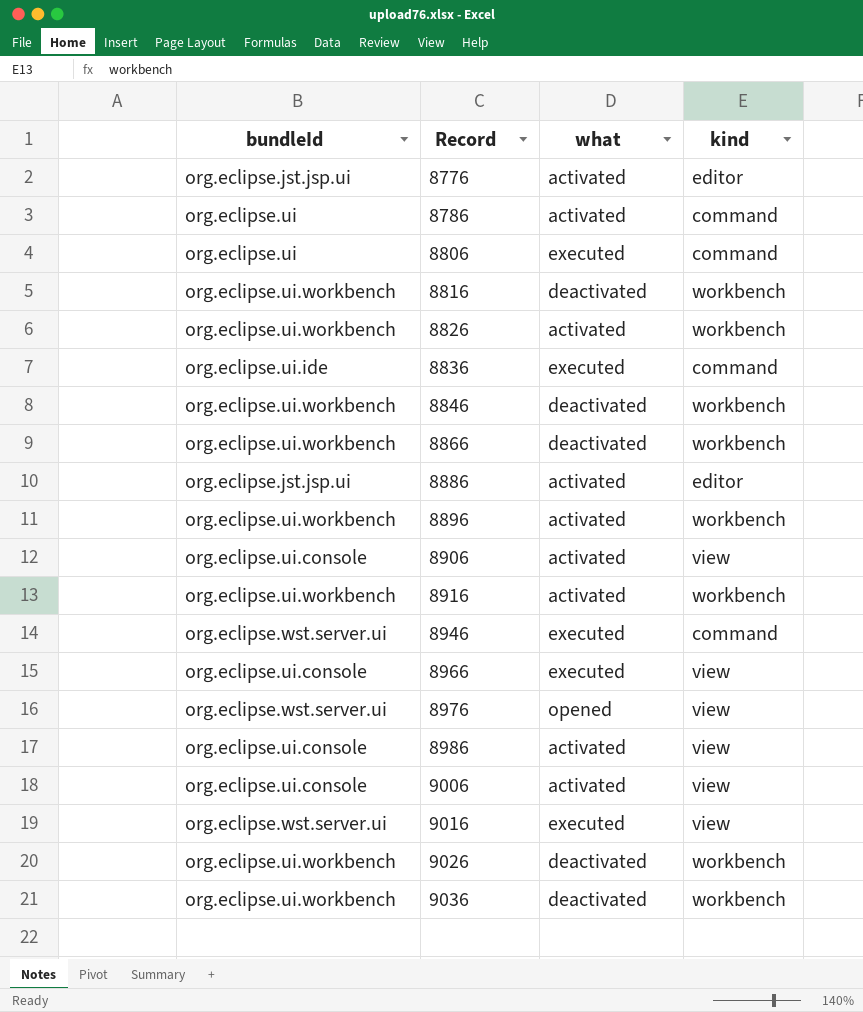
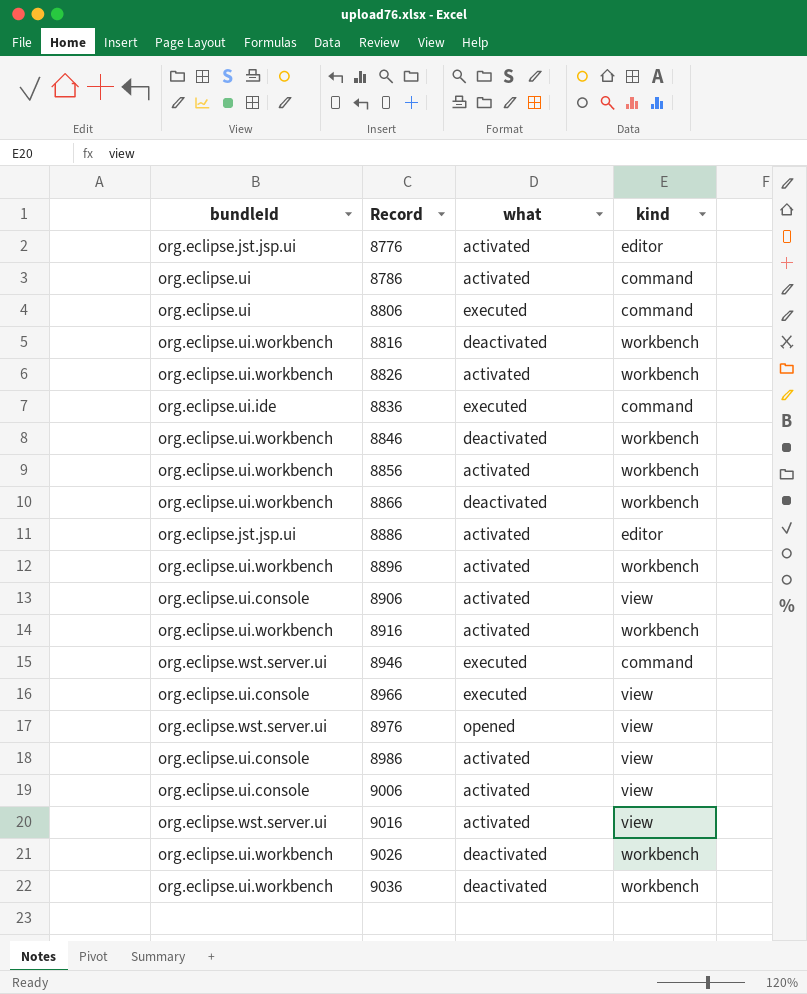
row 8856: none -> org.eclipse.ui.workbench | activated | workbench
9016 | what: executed -> activated

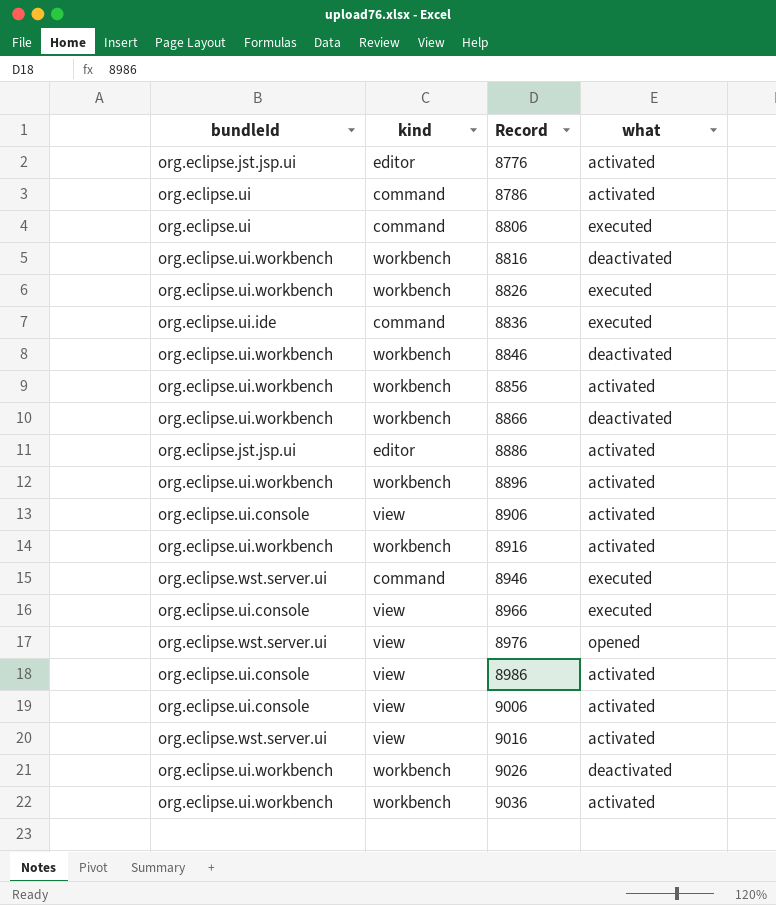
column kind | position: 4 -> 2
8826 | what: activated -> executed
9036 | what: deactivated -> activated

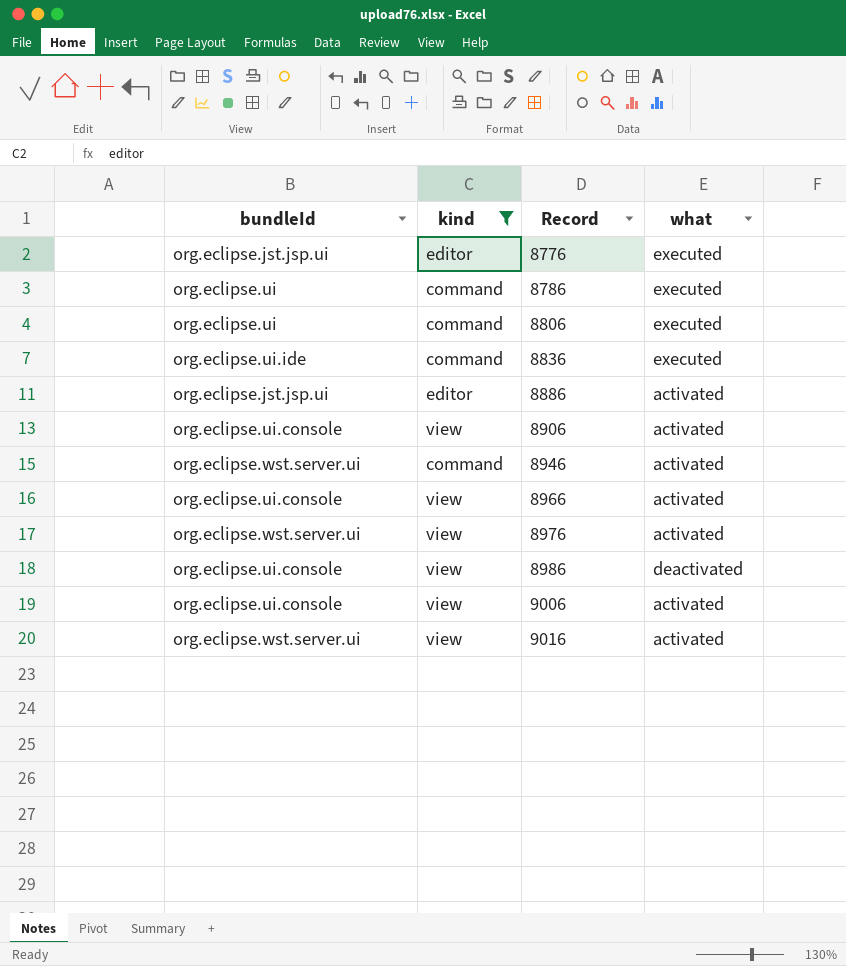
filter: none -> kind != workbench
8776 | what: activated -> executed
8786 | what: activated -> executed
8946 | what: executed -> activated
8966 | what: executed -> activated
8976 | what: opened -> activated
8986 | what: activated -> deactivated

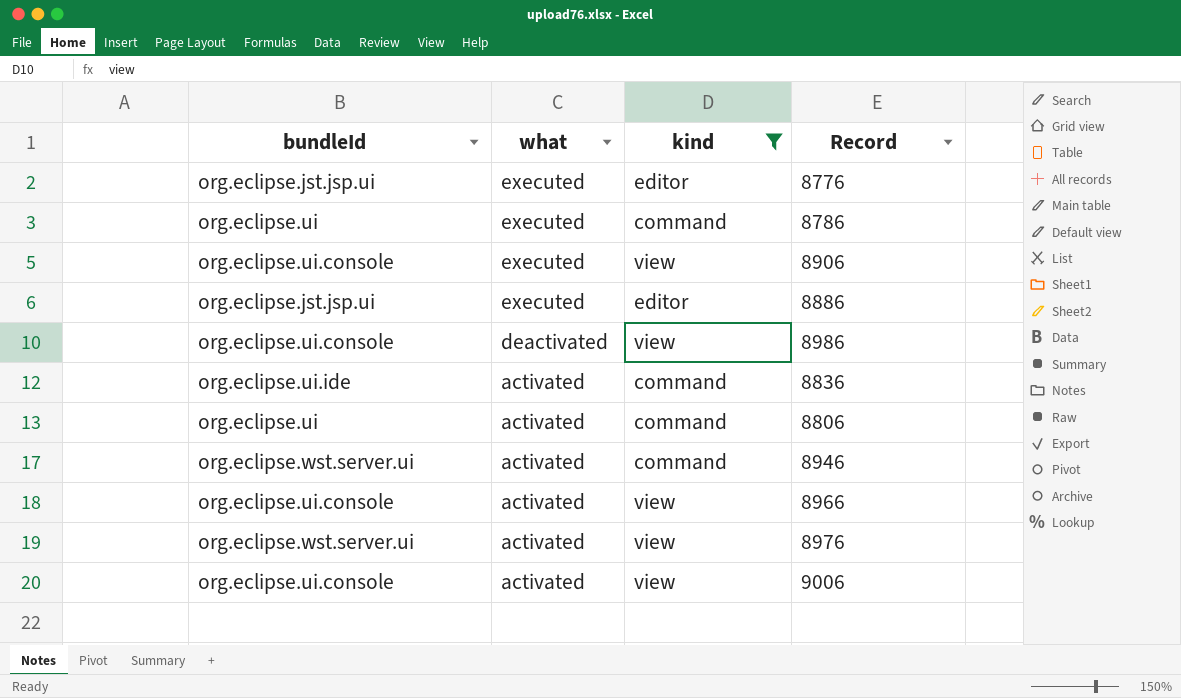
row order: Record ascending -> what descending
column what | position: 4 -> 2
row 9016: org.eclipse.wst.server.ui | view | activated -> none
8906 | what: activated -> executed
8886 | what: activated -> executed
8836 | what: executed -> activated
8806 | what: executed -> activated

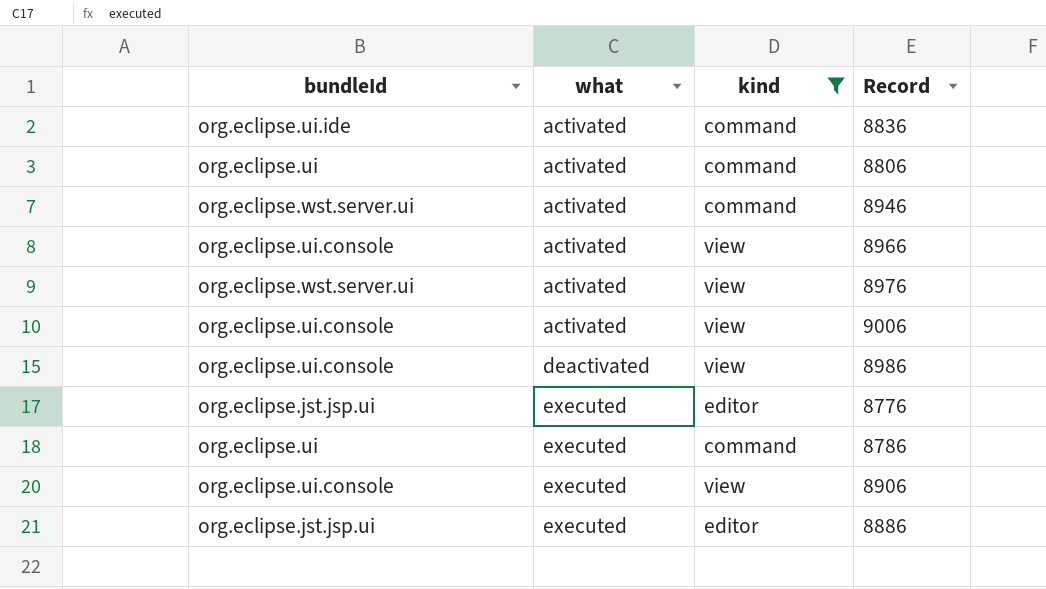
row order: what descending -> what ascending

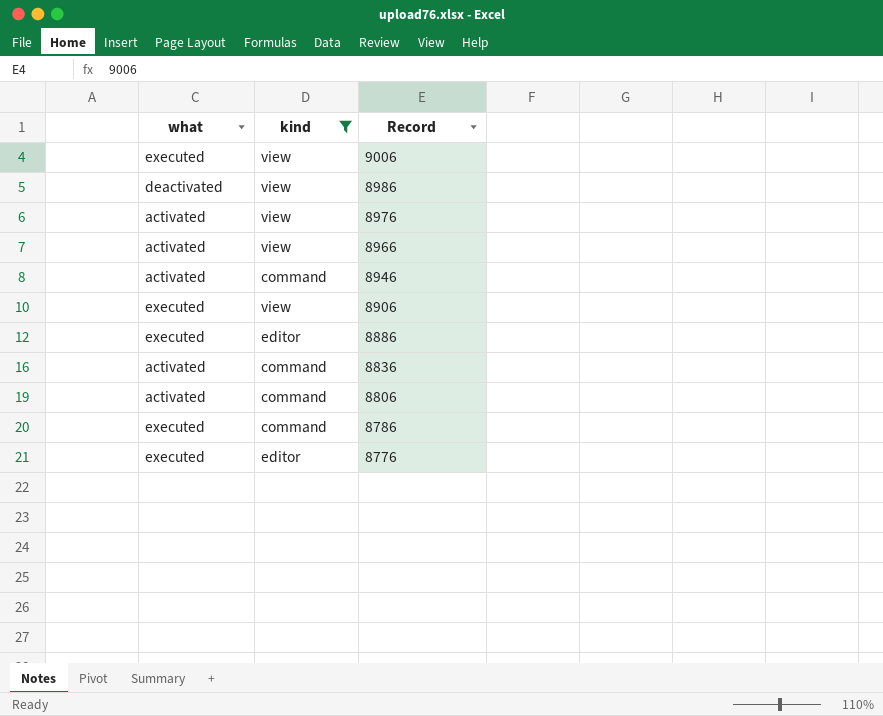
row order: what ascending -> Record descending
column bundleId | position: 1 -> none
9006 | what: activated -> executed

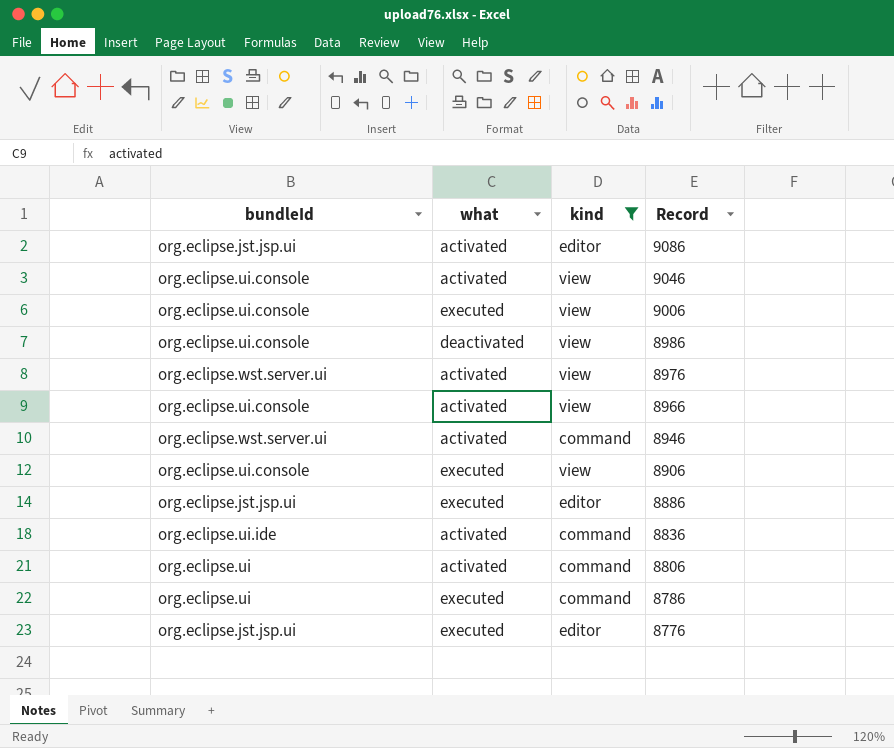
column bundleId | position: none -> 1
row 9086: none -> org.eclipse.jst.jsp.ui | activated | editor
row 9046: none -> org.eclipse.ui.console | activated | view

